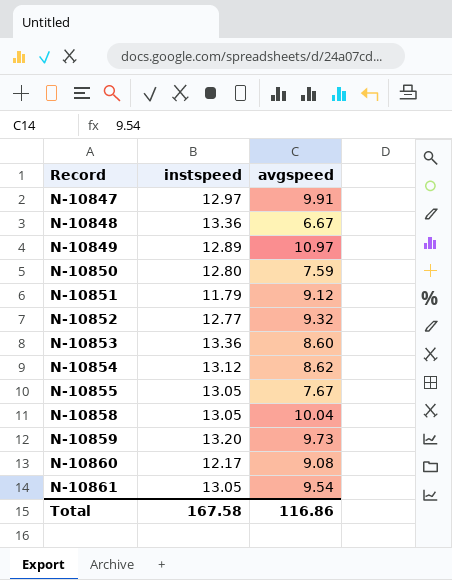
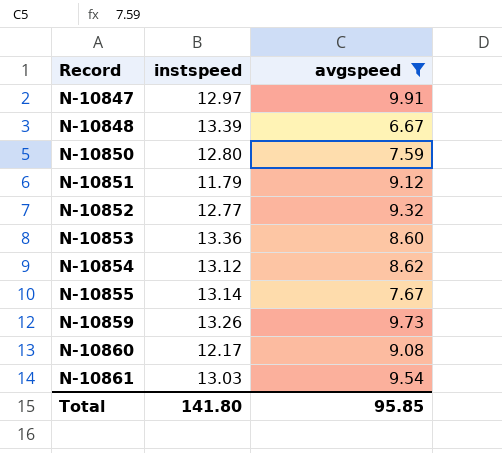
filter: none -> avgspeed <= 9.91
N-10848 | instspeed: 13.36 -> 13.39
N-10855 | instspeed: 13.05 -> 13.14
N-10859 | instspeed: 13.20 -> 13.26
N-10861 | instspeed: 13.05 -> 13.03
Total | instspeed: 167.58 -> 141.80
Total | avgspeed: 116.86 -> 95.85

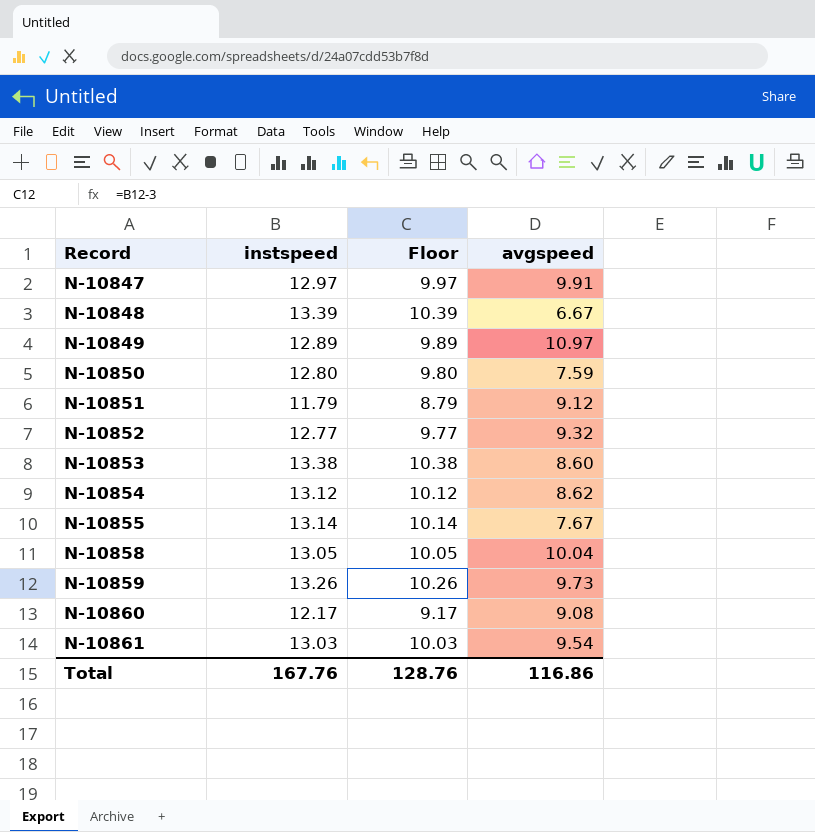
filter: avgspeed <= 9.91 -> none
column Floor | formula: none -> [instspeed] - 3
N-10853 | instspeed: 13.36 -> 13.38
Total | instspeed: 141.80 -> 167.76
Total | avgspeed: 95.85 -> 116.86

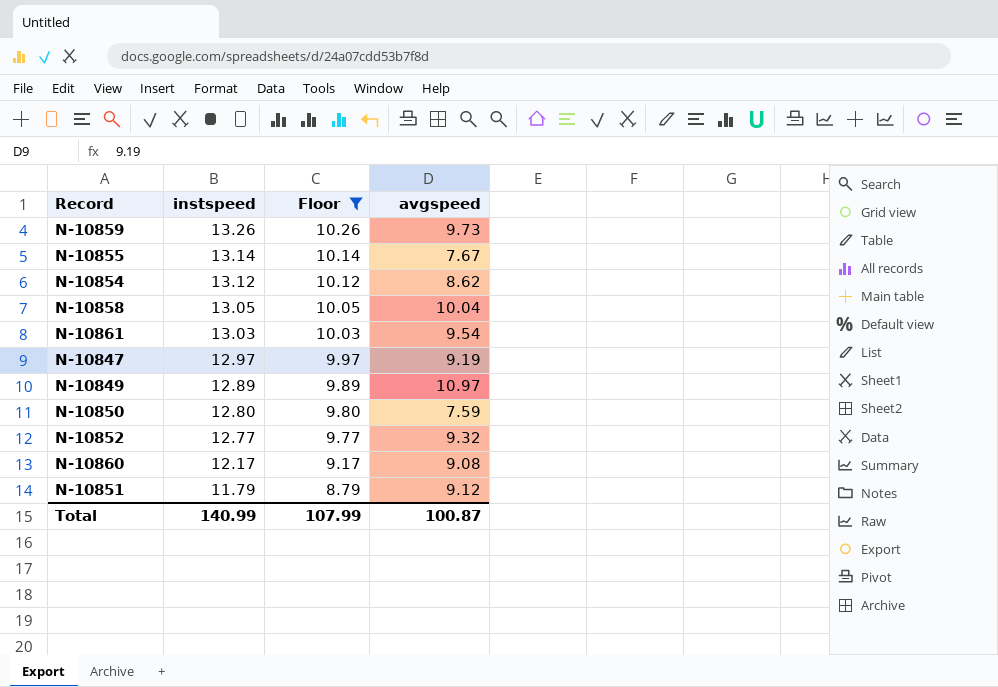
filter: none -> Floor <= 10.26
row order: Record ascending -> instspeed descending
N-10847 | avgspeed: 9.91 -> 9.19
Total | instspeed: 167.76 -> 140.99
Total | Floor: 128.76 -> 107.99
Total | avgspeed: 116.86 -> 100.87

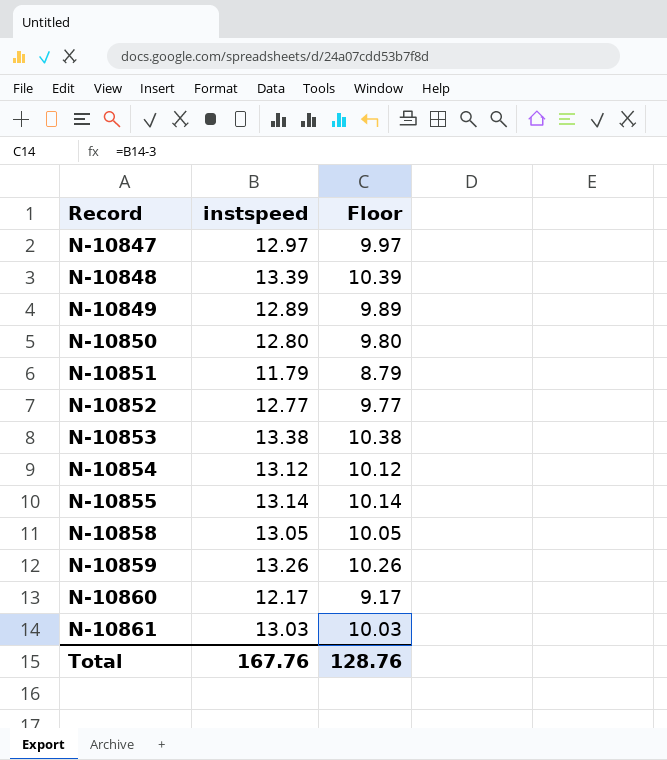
filter: Floor <= 10.26 -> none
row order: instspeed descending -> Record ascending
column avgspeed | position: 4 -> none
Total | instspeed: 140.99 -> 167.76
Total | Floor: 107.99 -> 128.76

